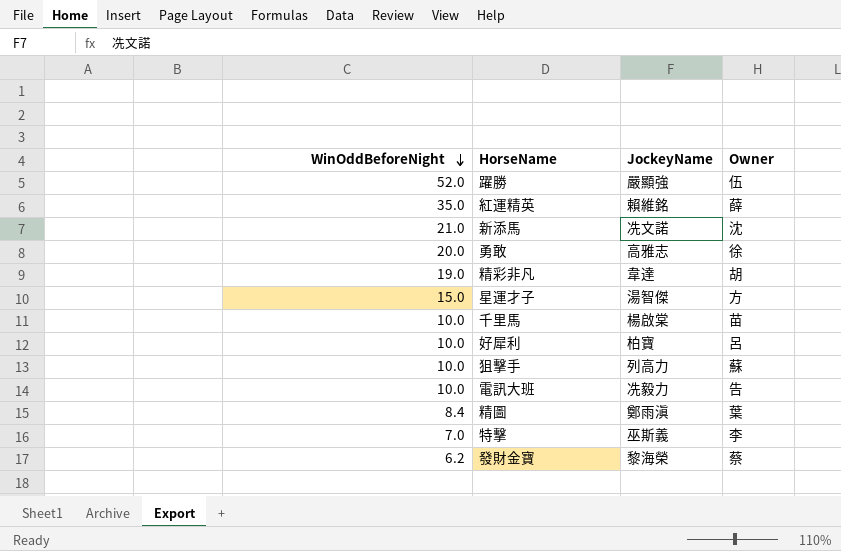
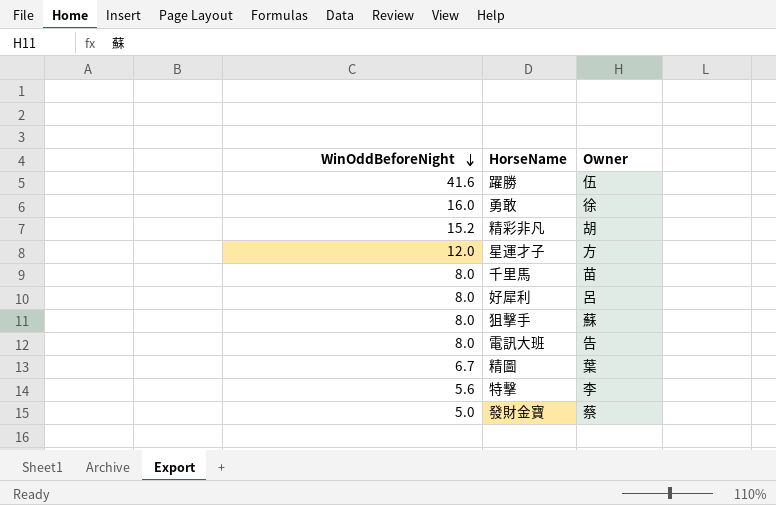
column JockeyName | position: 3 -> none
row 紅運精英: 35.0 | 賴維銘 | 薛 -> none
row 新添馬: 21.0 | 冼文諾 | 沈 -> none
躍勝 | WinOddBeforeNight: 52.0 -> 41.6
勇敢 | WinOddBeforeNight: 20.0 -> 16.0
精彩非凡 | WinOddBeforeNight: 19.0 -> 15.2
星運才子 | WinOddBeforeNight: 15.0 -> 12.0
千里馬 | WinOddBeforeNight: 10.0 -> 8.0
好犀利 | WinOddBeforeNight: 10.0 -> 8.0
狙擊手 | WinOddBeforeNight: 10.0 -> 8.0
電訊大班 | WinOddBeforeNight: 10.0 -> 8.0
精圖 | WinOddBeforeNight: 8.4 -> 6.7
特擊 | WinOddBeforeNight: 7.0 -> 5.6
發財金寶 | WinOddBeforeNight: 6.2 -> 5.0

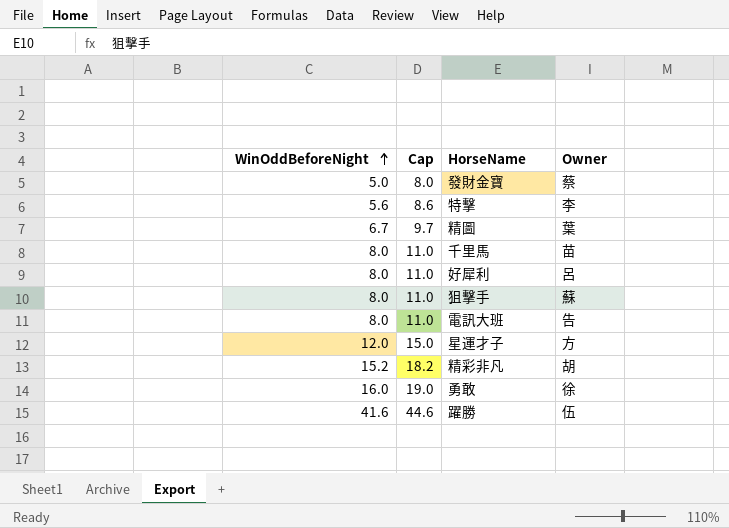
row order: WinOddBeforeNight descending -> WinOddBeforeNight ascending
column Cap | formula: none -> [WinOddBeforeNight] + 3

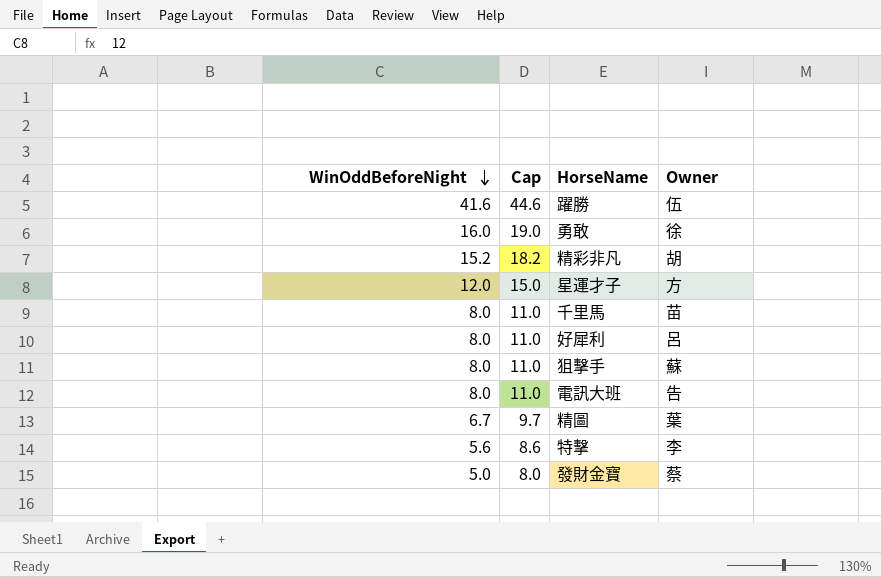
row order: WinOddBeforeNight ascending -> WinOddBeforeNight descending

